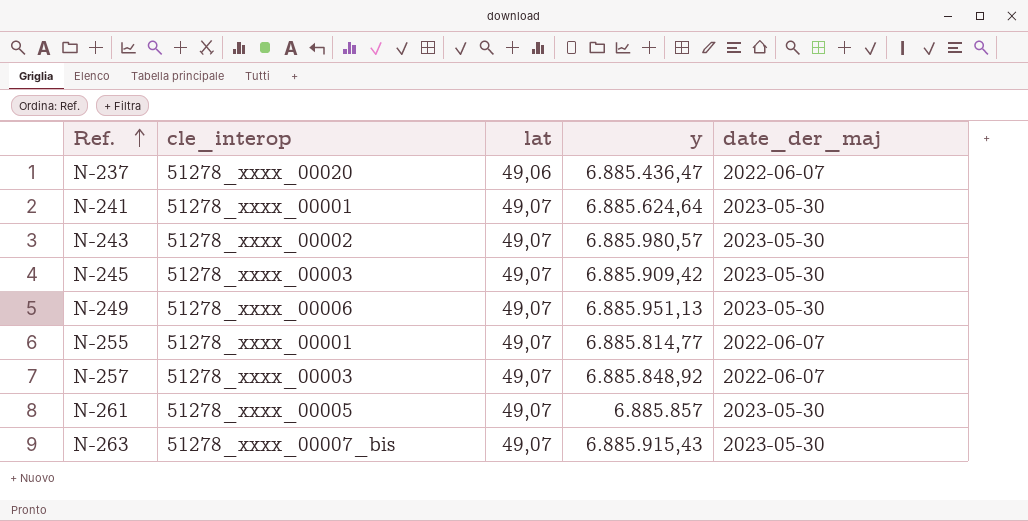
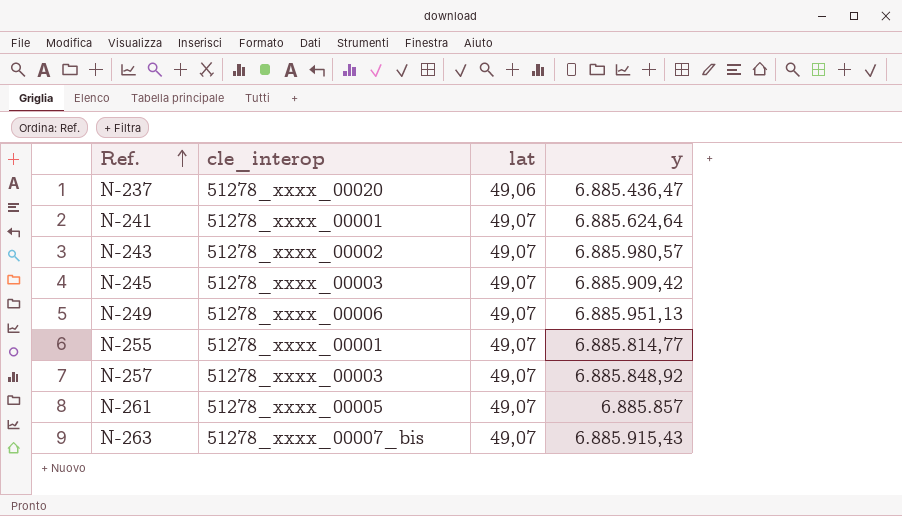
column date_der_maj | position: 5 -> none

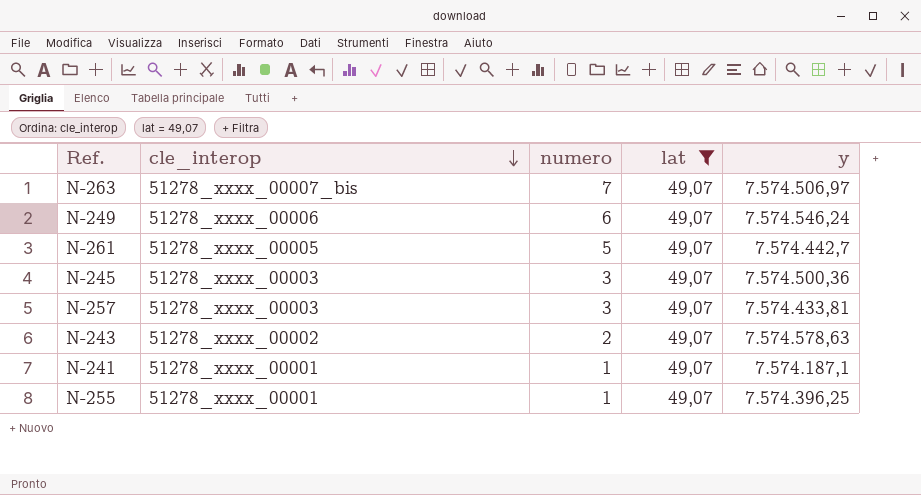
filter: none -> lat = 49,07
row order: Ref. ascending -> cle_interop descending
column numero | position: none -> 3
N-263 | y: 6.885.915,43 -> 7.574.506,97
N-249 | y: 6.885.951,13 -> 7.574.546,24
N-261 | y: 6.885.857 -> 7.574.442,7
N-245 | y: 6.885.909,42 -> 7.574.500,36
N-257 | y: 6.885.848,92 -> 7.574.433,81
N-243 | y: 6.885.980,57 -> 7.574.578,63
N-241 | y: 6.885.624,64 -> 7.574.187,1
N-255 | y: 6.885.814,77 -> 7.574.396,25

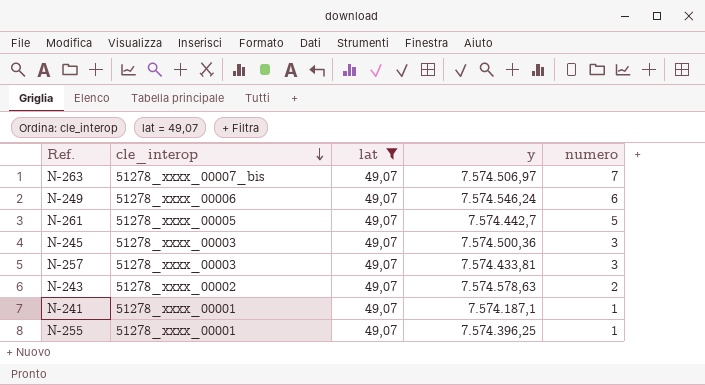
column numero | position: 3 -> 5

